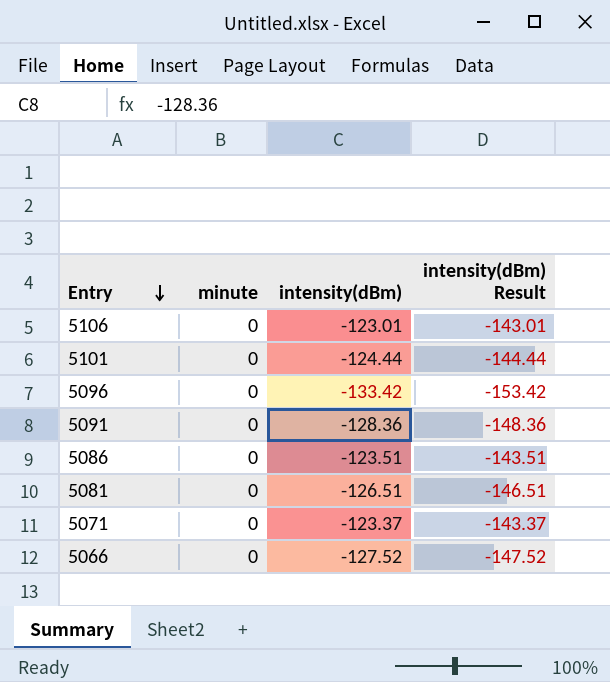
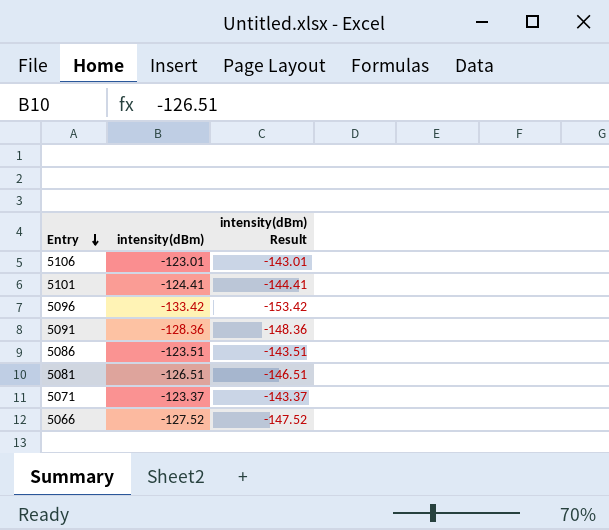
column minute | position: 2 -> none
5101 | intensity(dBm): -124.44 -> -124.41
5101 | intensity(dBm) Result: -144.44 -> -144.41

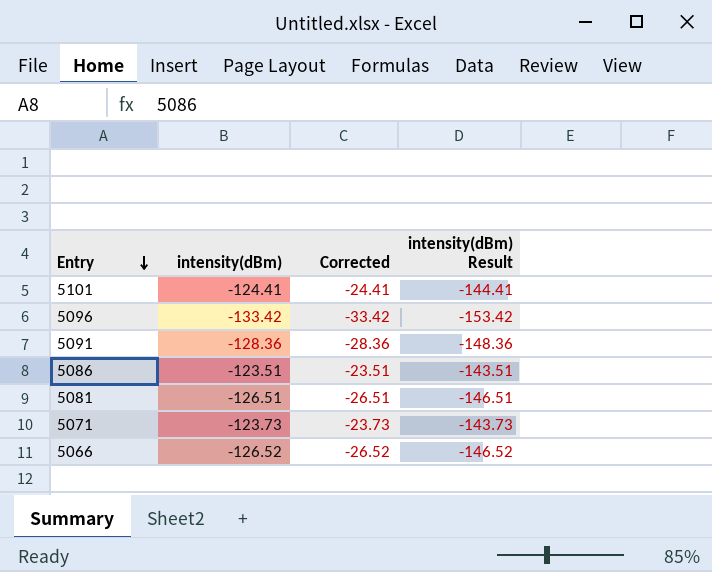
column Corrected | formula: none -> [intensity(dBm)] + 100
row 5106: -123.01 | -143.01 -> none
5071 | intensity(dBm): -123.37 -> -123.73
5071 | intensity(dBm) Result: -143.37 -> -143.73
5066 | intensity(dBm): -127.52 -> -126.52
5066 | intensity(dBm) Result: -147.52 -> -146.52

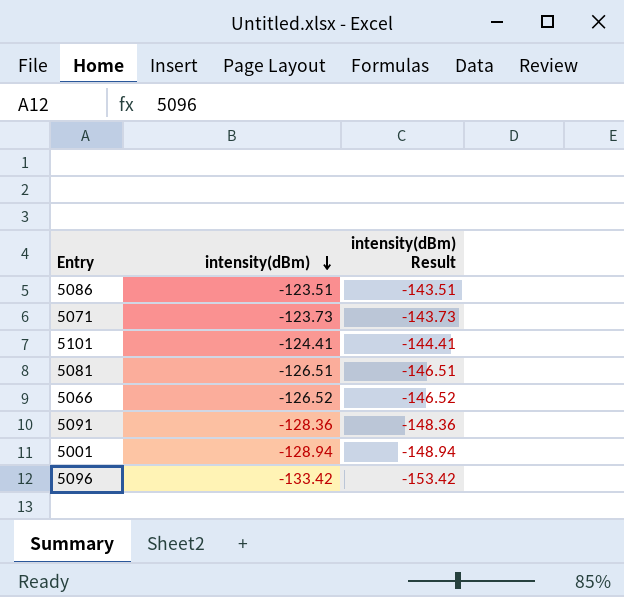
row order: Entry descending -> intensity(dBm) descending
column Corrected | formula: [intensity(dBm)] + 100 -> none
row 5001: none -> -128.94 | -148.94

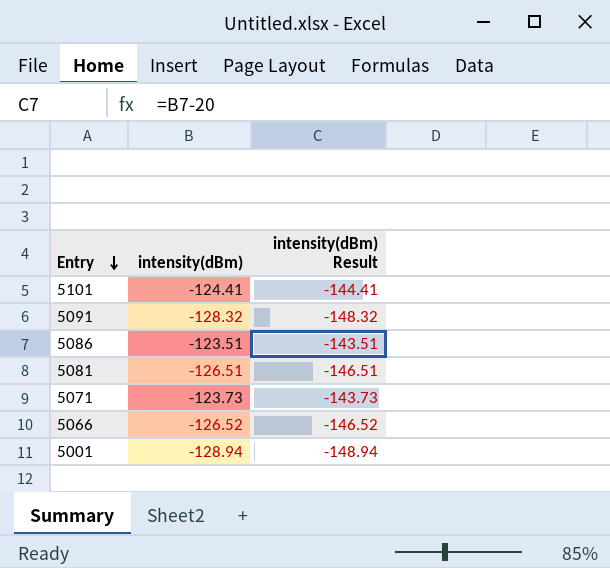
row order: intensity(dBm) descending -> Entry descending
row 5096: -133.42 | -153.42 -> none
5091 | intensity(dBm): -128.36 -> -128.32
5091 | intensity(dBm) Result: -148.36 -> -148.32

